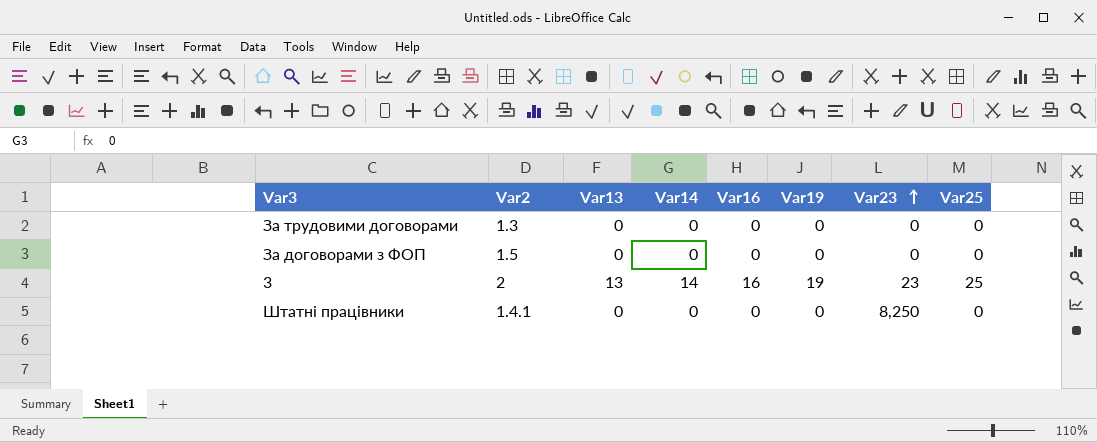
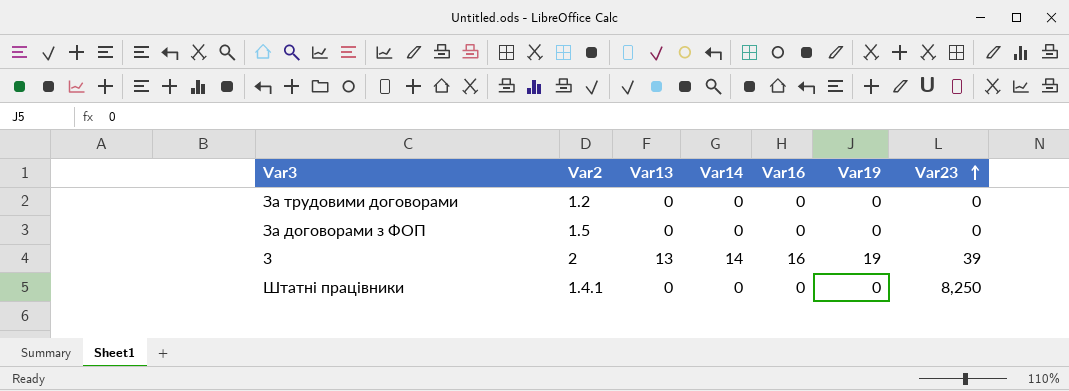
column Var25 | position: 8 -> none
За трудовими договорами | Var2: 1.3 -> 1.2
3 | Var23: 23 -> 39

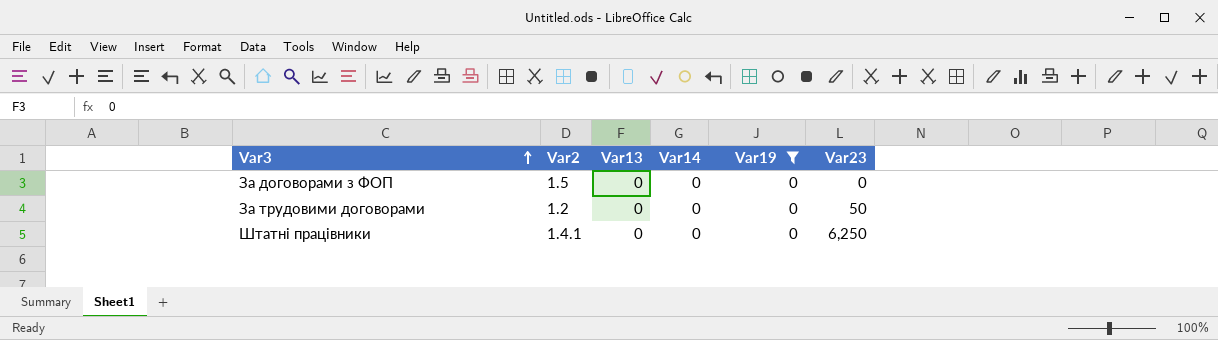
filter: none -> Var19 = 0
row order: Var23 ascending -> Var3 ascending
column Var16 | position: 5 -> none
За трудовими договорами | Var23: 0 -> 50
Штатні працівники | Var23: 8,250 -> 6,250

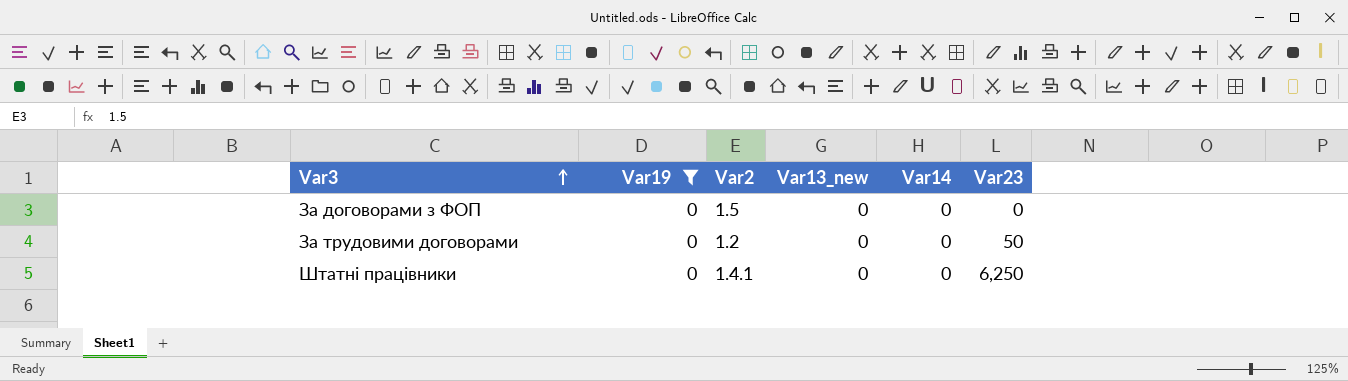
column Var19 | position: 5 -> 2
column name: Var13 -> Var13_new

